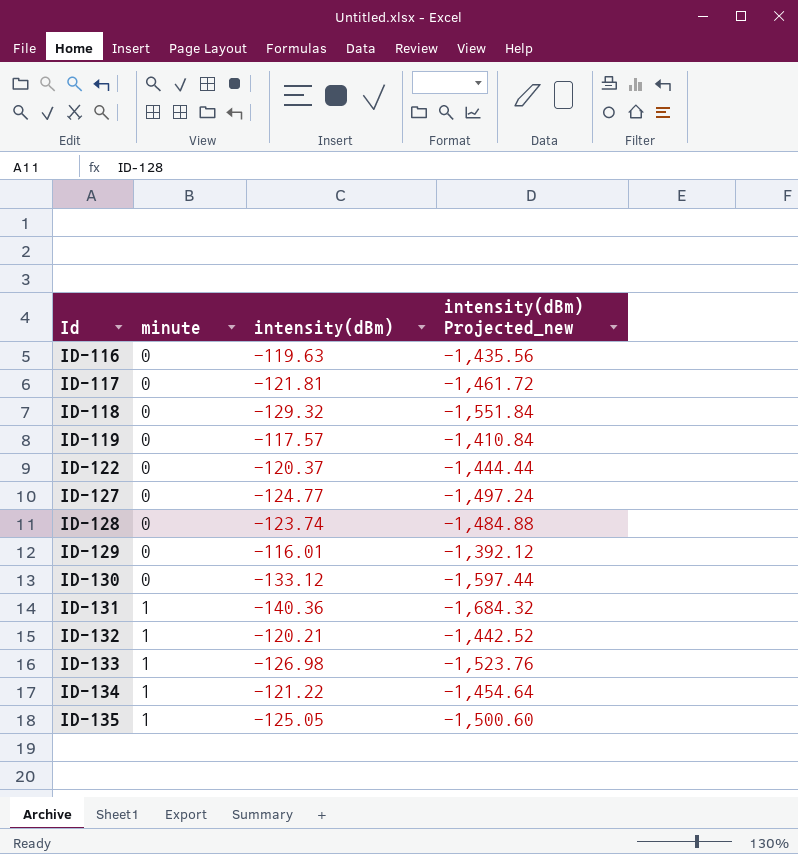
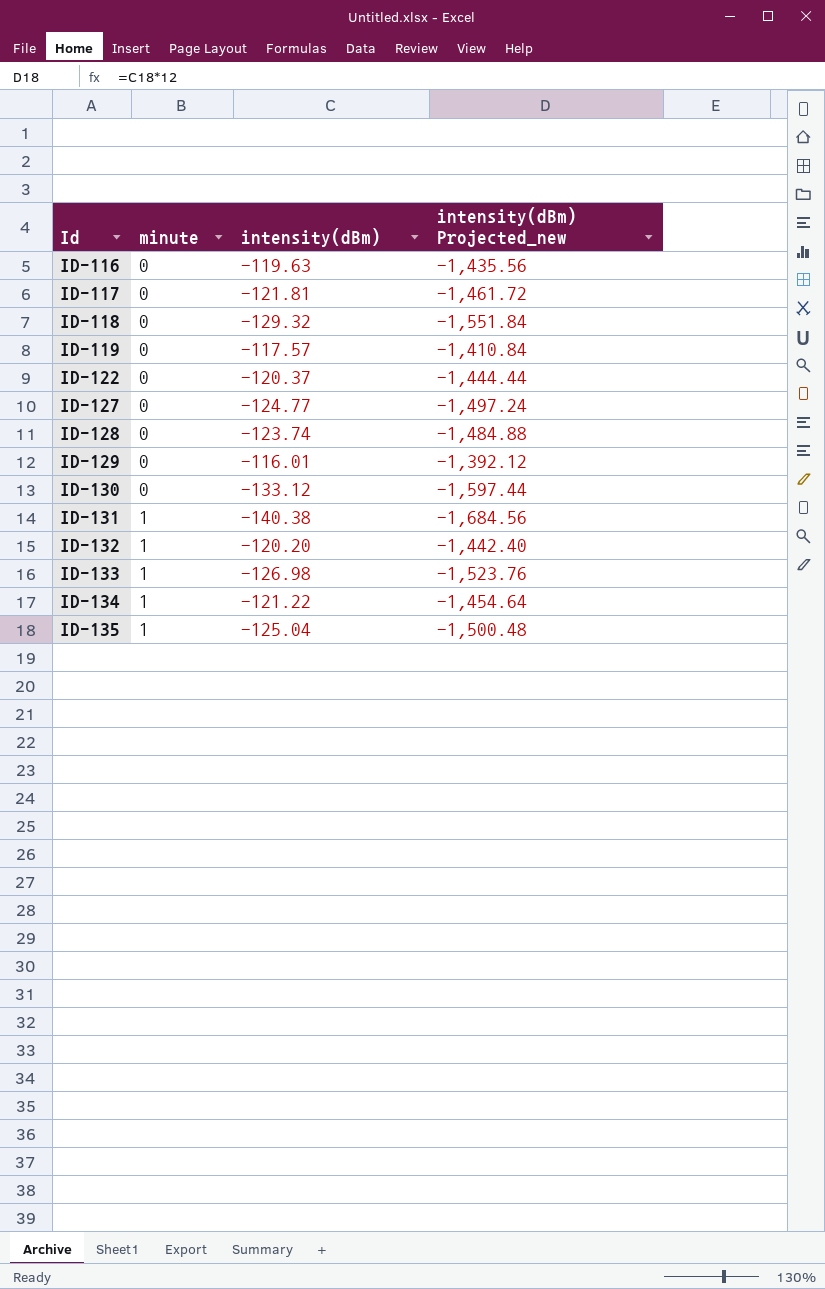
ID-131 | intensity(dBm): -140.36 -> -140.38
ID-131 | intensity(dBm) Projected_new: -1,684.32 -> -1,684.56
ID-132 | intensity(dBm): -120.21 -> -120.20
ID-132 | intensity(dBm) Projected_new: -1,442.52 -> -1,442.40
ID-135 | intensity(dBm): -125.05 -> -125.04
ID-135 | intensity(dBm) Projected_new: -1,500.60 -> -1,500.48

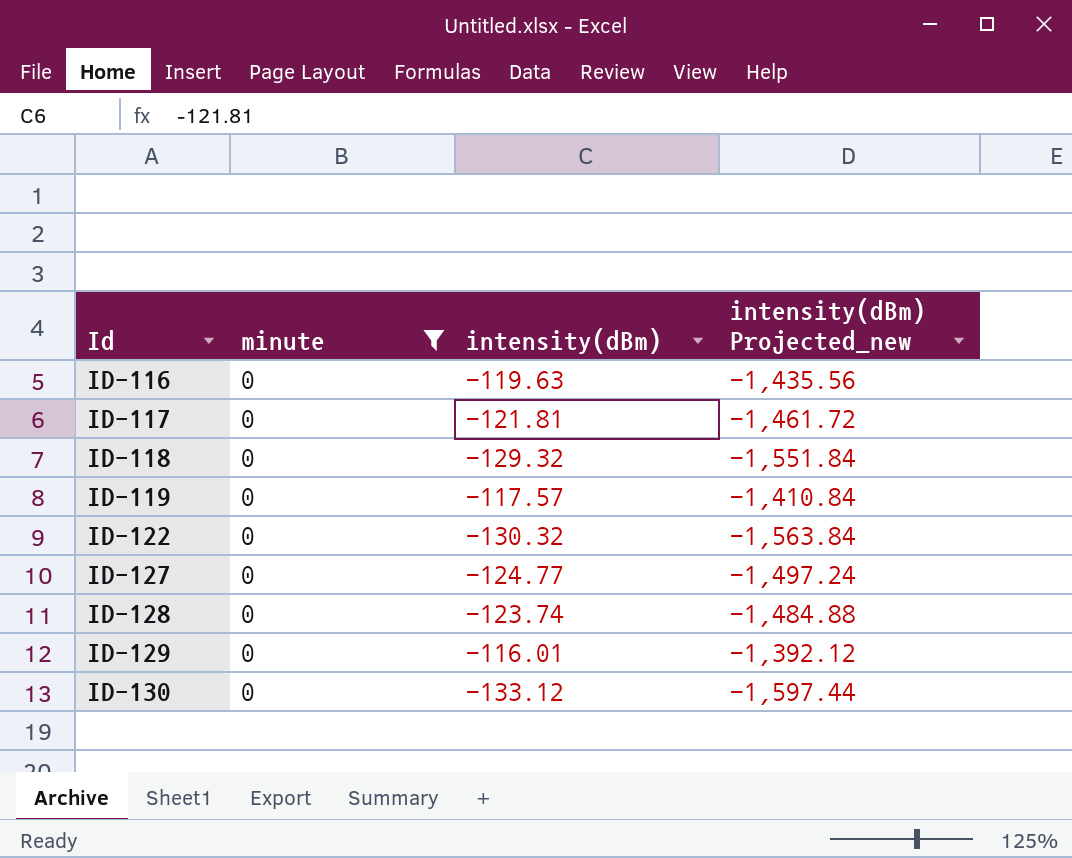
filter: none -> minute = 0
ID-122 | intensity(dBm): -120.37 -> -130.32
ID-122 | intensity(dBm) Projected_new: -1,444.44 -> -1,563.84

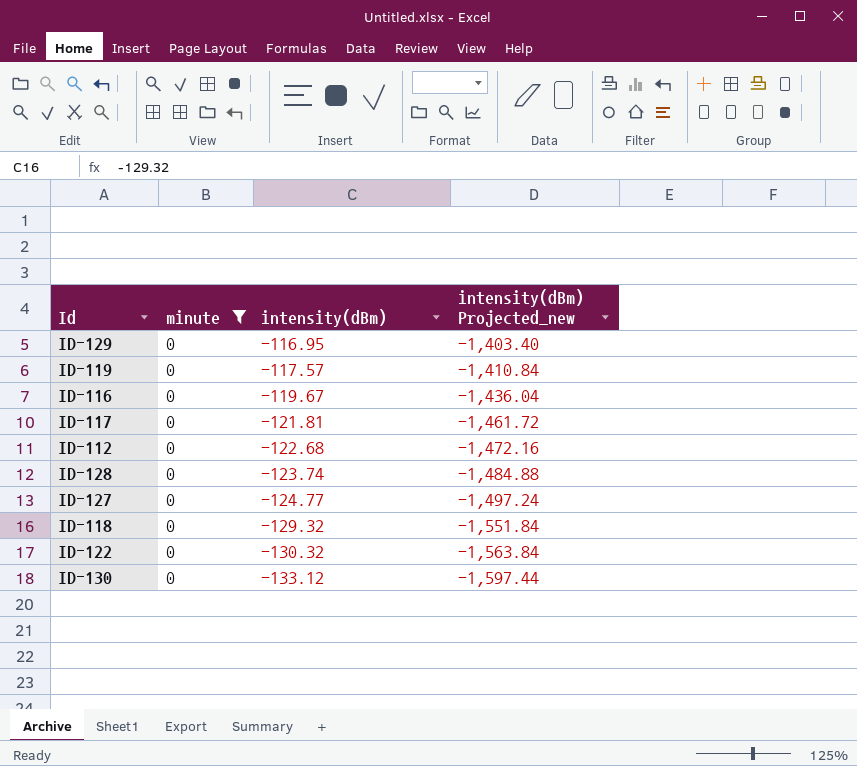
row order: Id ascending -> intensity(dBm) descending
ID-129 | intensity(dBm): -116.01 -> -116.95
ID-129 | intensity(dBm) Projected_new: -1,392.12 -> -1,403.40
ID-116 | intensity(dBm): -119.63 -> -119.67
ID-116 | intensity(dBm) Projected_new: -1,435.56 -> -1,436.04
row ID-112: none -> 0 | -122.68 | -1,472.16

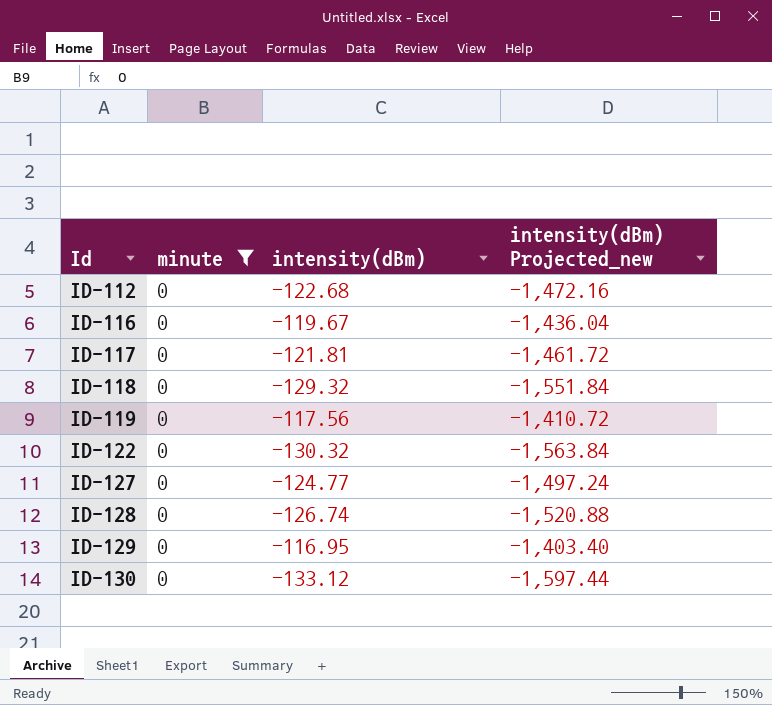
row order: intensity(dBm) descending -> Id ascending
ID-119 | intensity(dBm): -117.57 -> -117.56
ID-119 | intensity(dBm) Projected_new: -1,410.84 -> -1,410.72
ID-128 | intensity(dBm): -123.74 -> -126.74
ID-128 | intensity(dBm) Projected_new: -1,484.88 -> -1,520.88

